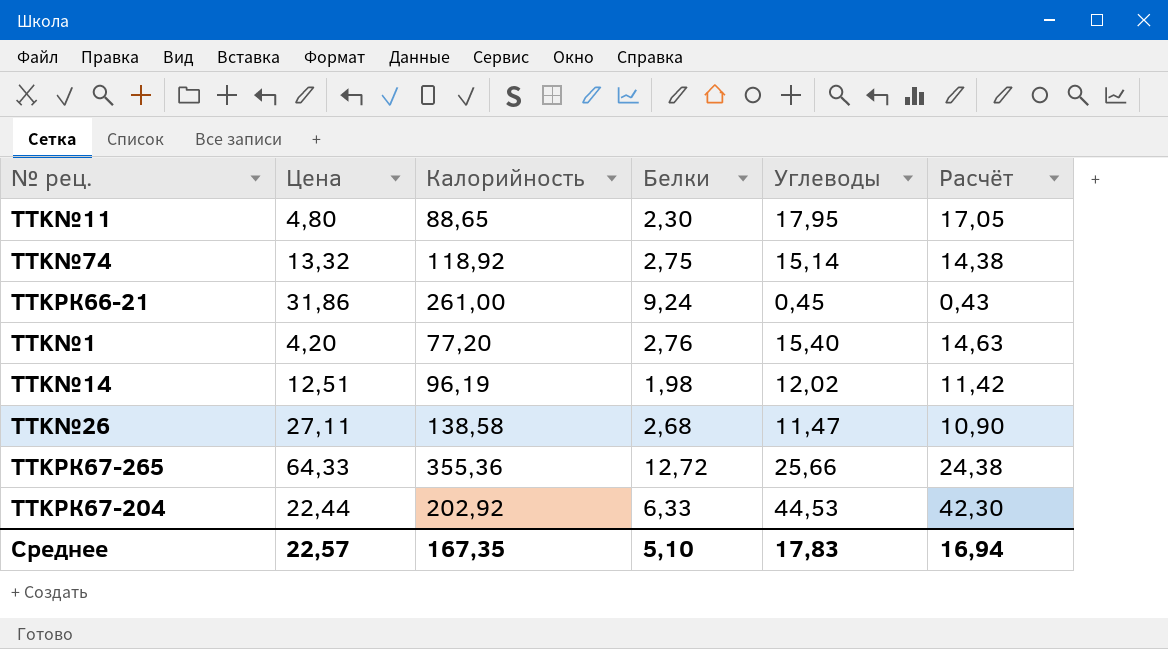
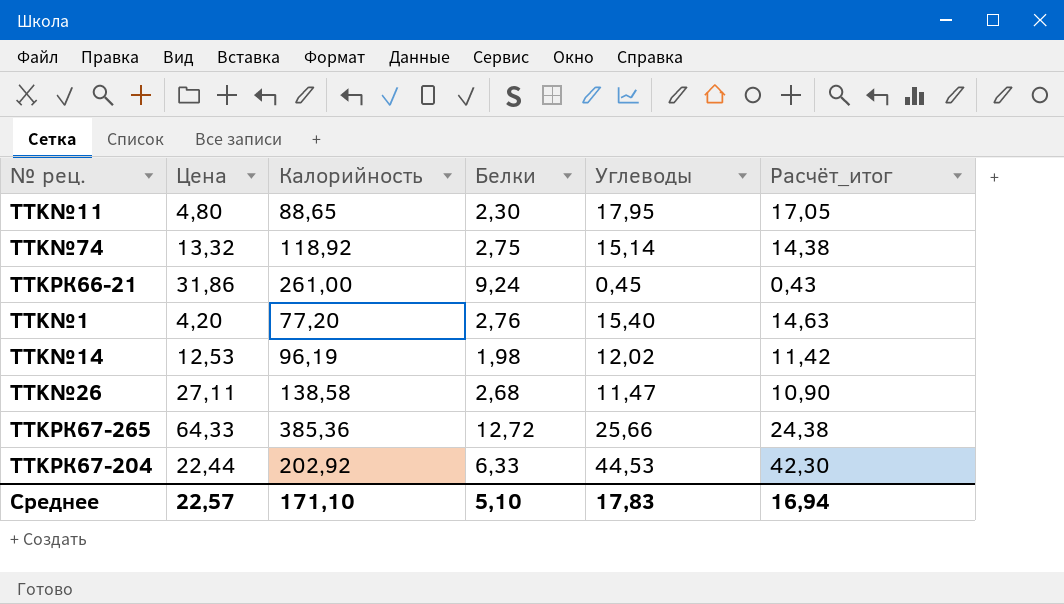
column name: Расчёт -> Расчёт_итог
TTK№14 | Цена: 12,51 -> 12,53
TTKРК67-265 | Калорийность: 355,36 -> 385,36
Среднее | Калорийность: 167,35 -> 171,10

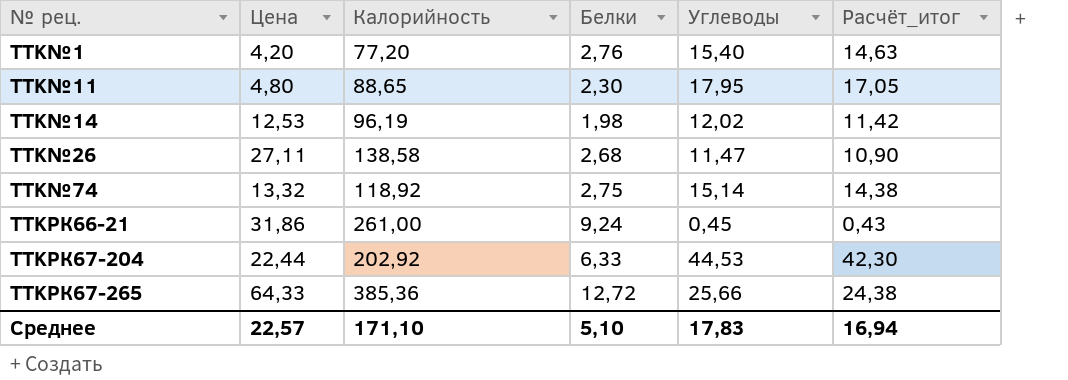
row order: none -> № рец. ascending

